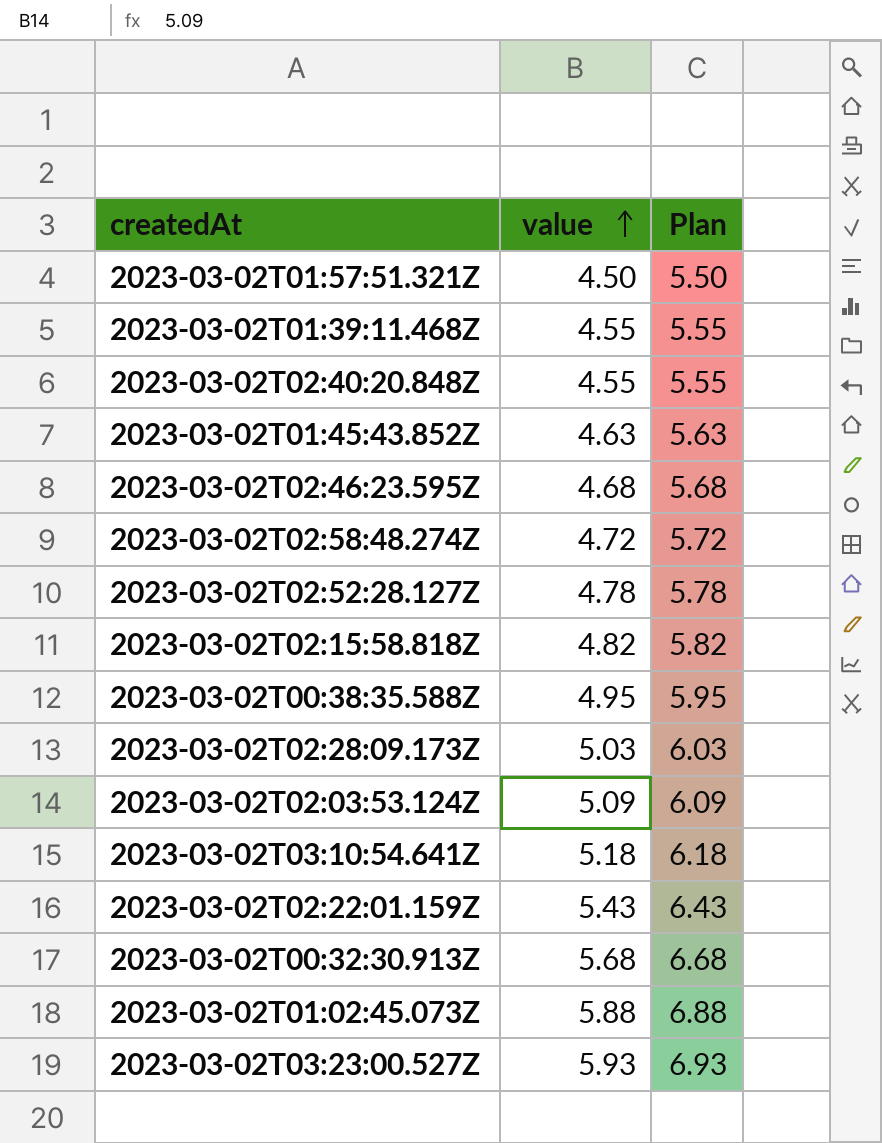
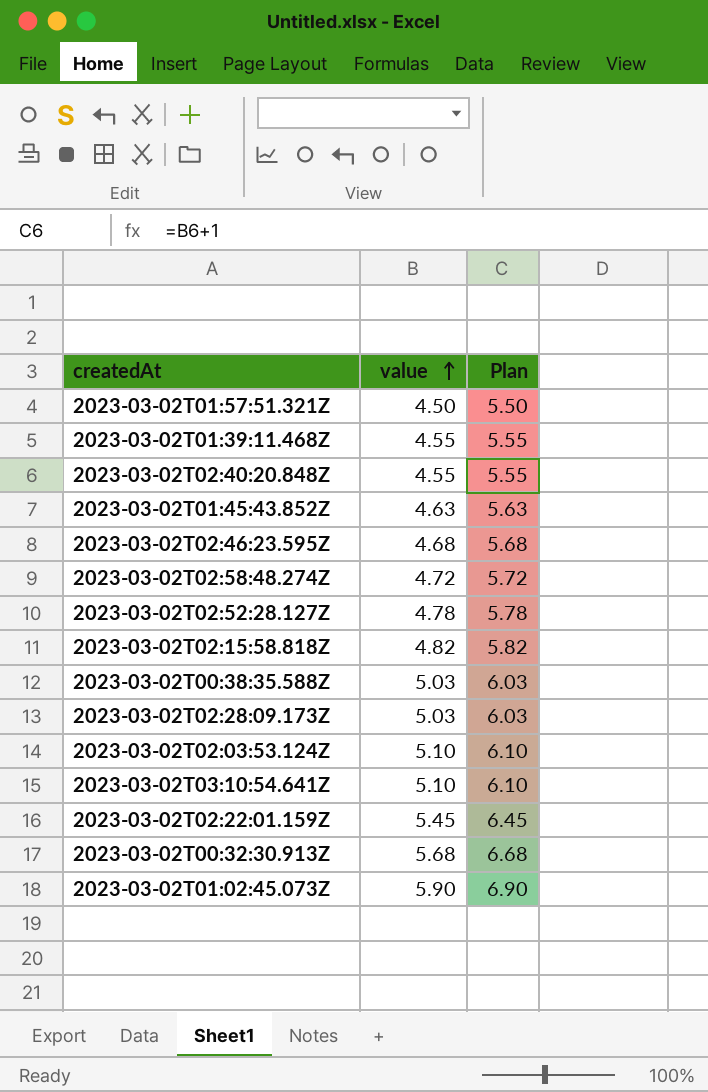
row 2023-03-02T03:23:00.527Z: 5.93 | 6.93 -> none
2023-03-02T00:38:35.588Z | value: 4.95 -> 5.03
2023-03-02T00:38:35.588Z | Plan: 5.95 -> 6.03
2023-03-02T02:03:53.124Z | value: 5.09 -> 5.10
2023-03-02T02:03:53.124Z | Plan: 6.09 -> 6.10
2023-03-02T03:10:54.641Z | value: 5.18 -> 5.10
2023-03-02T03:10:54.641Z | Plan: 6.18 -> 6.10
2023-03-02T02:22:01.159Z | value: 5.43 -> 5.45
2023-03-02T02:22:01.159Z | Plan: 6.43 -> 6.45
2023-03-02T01:02:45.073Z | value: 5.88 -> 5.90
2023-03-02T01:02:45.073Z | Plan: 6.88 -> 6.90

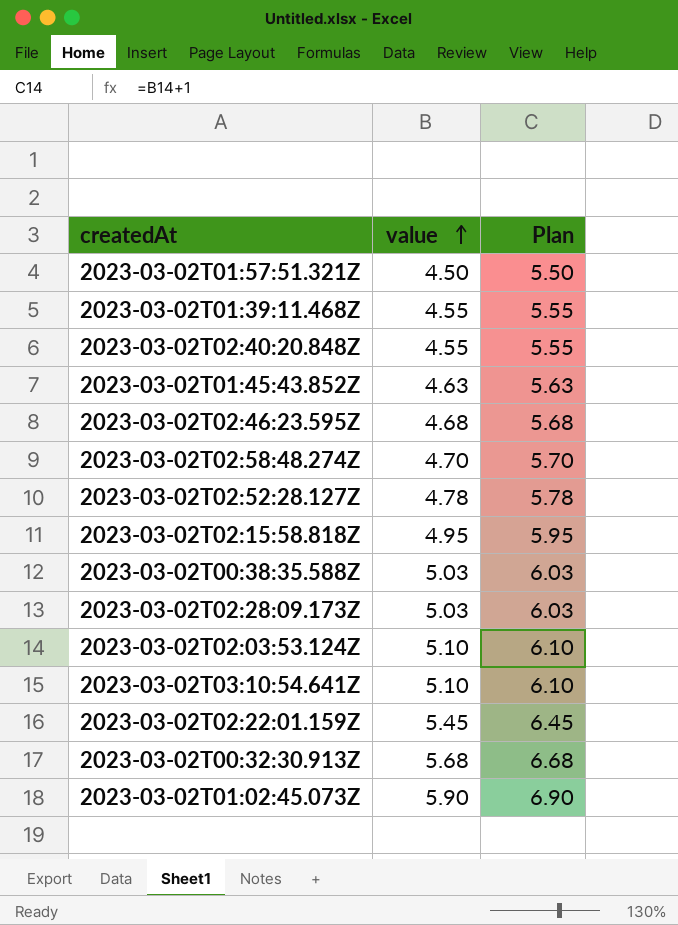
2023-03-02T02:58:48.274Z | value: 4.72 -> 4.70
2023-03-02T02:58:48.274Z | Plan: 5.72 -> 5.70
2023-03-02T02:15:58.818Z | value: 4.82 -> 4.95
2023-03-02T02:15:58.818Z | Plan: 5.82 -> 5.95

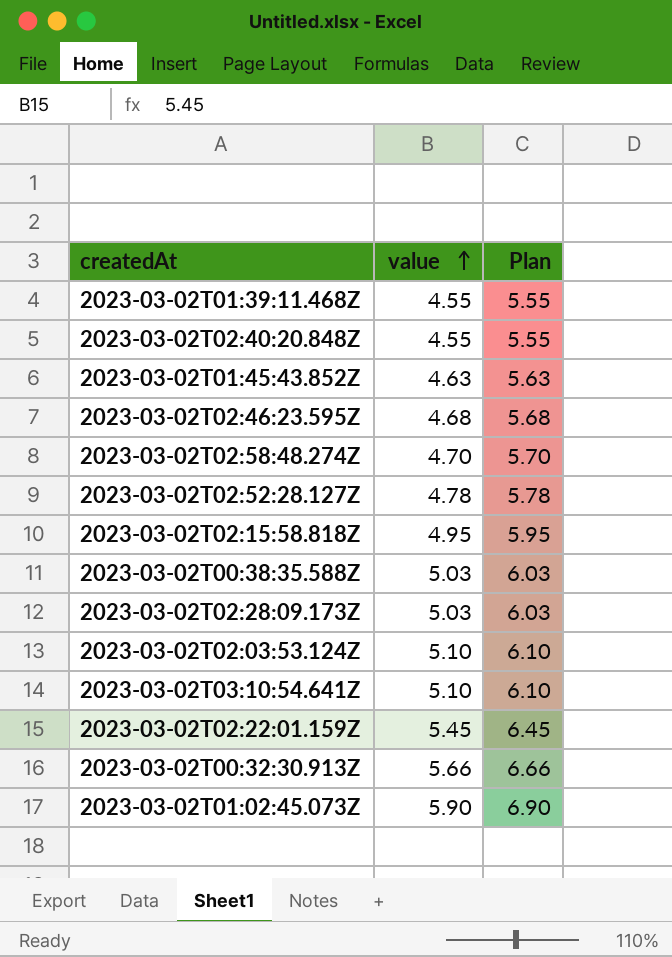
row 2023-03-02T01:57:51.321Z: 4.50 | 5.50 -> none
2023-03-02T00:32:30.913Z | value: 5.68 -> 5.66
2023-03-02T00:32:30.913Z | Plan: 6.68 -> 6.66

